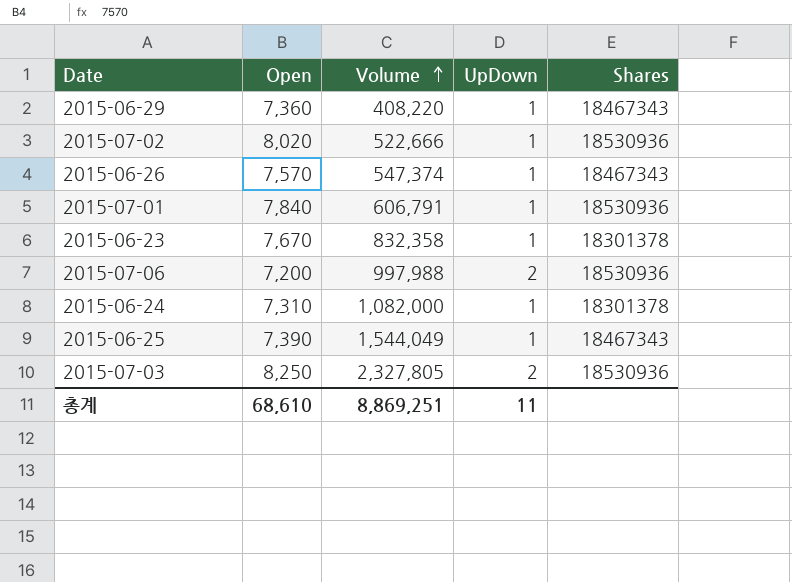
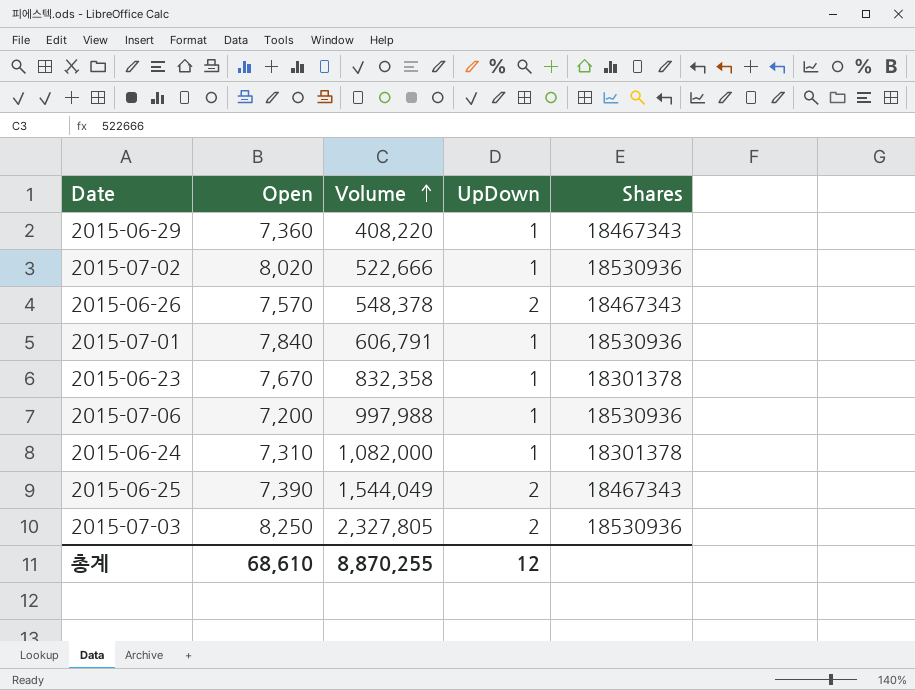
2015-06-26 | Volume: 547,374 -> 548,378
2015-06-26 | UpDown: 1 -> 2
2015-07-06 | UpDown: 2 -> 1
2015-06-25 | UpDown: 1 -> 2
총계 | Volume: 8,869,251 -> 8,870,255
총계 | UpDown: 11 -> 12

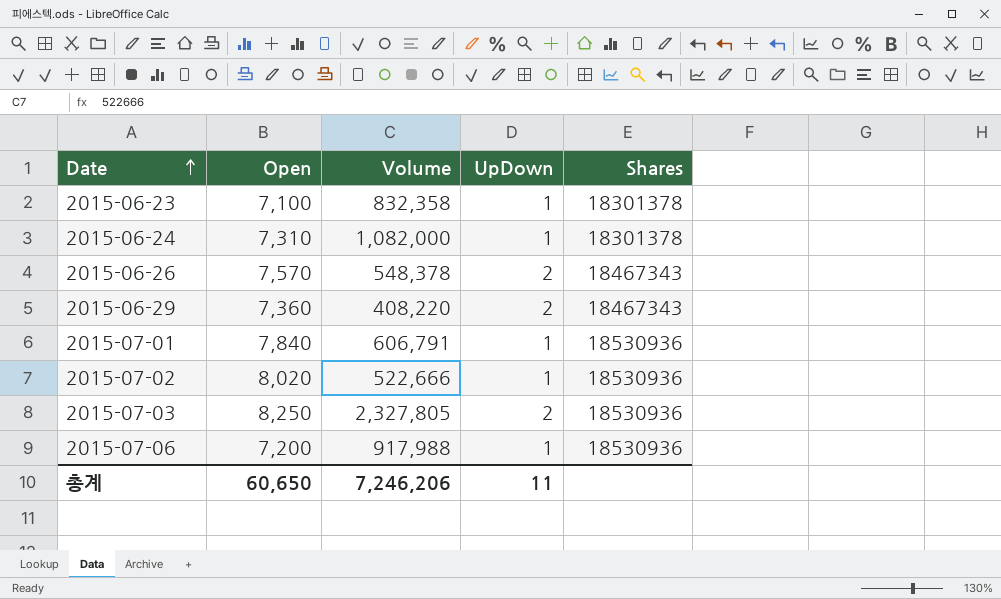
row order: Volume ascending -> Date ascending
row 2015-06-25: 7,390 | 1,544,049 | 2 | 18467343 -> none
2015-06-23 | Open: 7,670 -> 7,100
2015-06-29 | UpDown: 1 -> 2
2015-07-06 | Volume: 997,988 -> 917,988
총계 | Open: 68,610 -> 60,650
총계 | Volume: 8,870,255 -> 7,246,206
총계 | UpDown: 12 -> 11

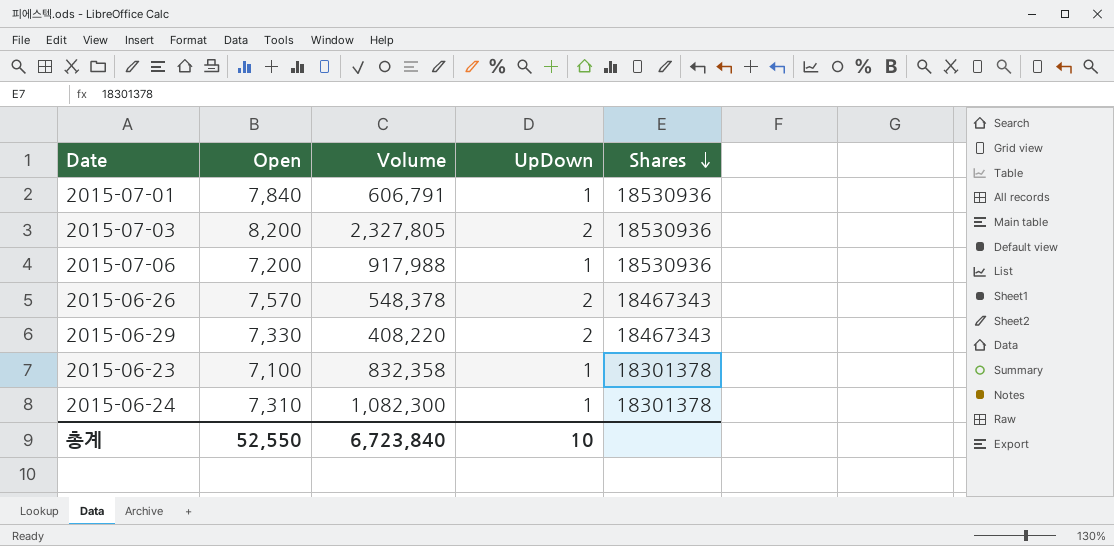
row order: Date ascending -> Shares descending
row 2015-07-02: 8,020 | 522,666 | 1 | 18530936 -> none
2015-07-03 | Open: 8,250 -> 8,200
2015-06-29 | Open: 7,360 -> 7,330
2015-06-24 | Volume: 1,082,000 -> 1,082,300
총계 | Open: 60,650 -> 52,550
총계 | Volume: 7,246,206 -> 6,723,840
총계 | UpDown: 11 -> 10

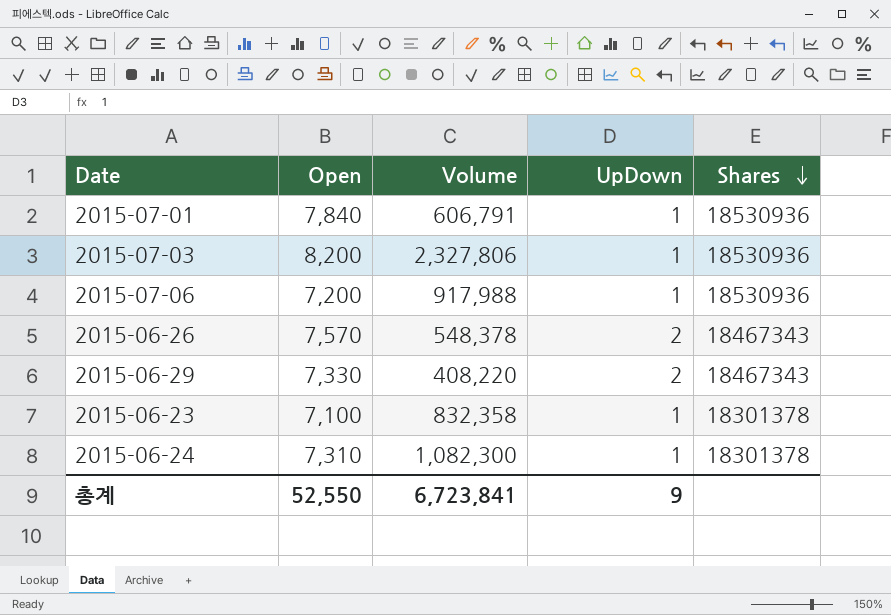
2015-07-03 | Volume: 2,327,805 -> 2,327,806
2015-07-03 | UpDown: 2 -> 1
총계 | Volume: 6,723,840 -> 6,723,841
총계 | UpDown: 10 -> 9

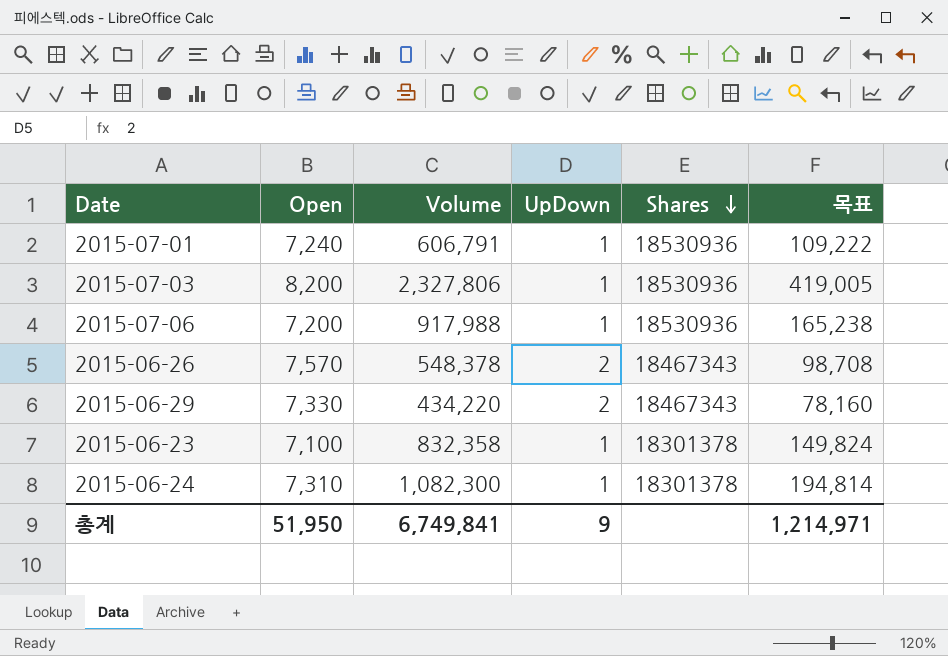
column 목표 | formula: none -> [Volume] * 0.18
2015-07-01 | Open: 7,840 -> 7,240
2015-06-29 | Volume: 408,220 -> 434,220
총계 | Open: 52,550 -> 51,950
총계 | Volume: 6,723,841 -> 6,749,841

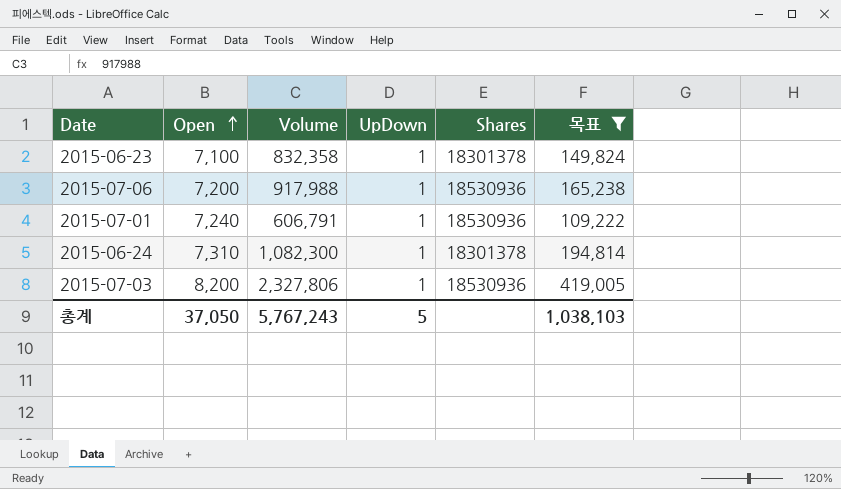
filter: none -> 목표 >= 109,222
row order: Shares descending -> Open ascending
총계 | Open: 51,950 -> 37,050
총계 | Volume: 6,749,841 -> 5,767,243
총계 | UpDown: 9 -> 5
총계 | 목표: 1,214,971 -> 1,038,103

